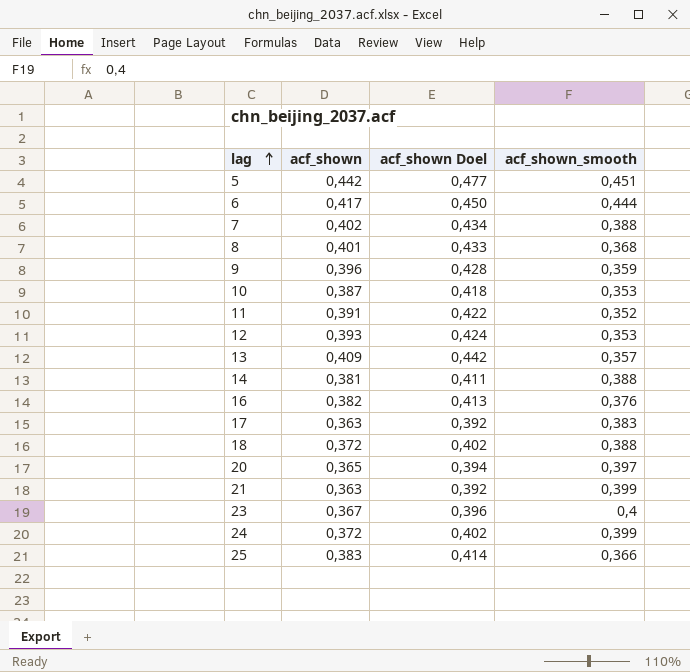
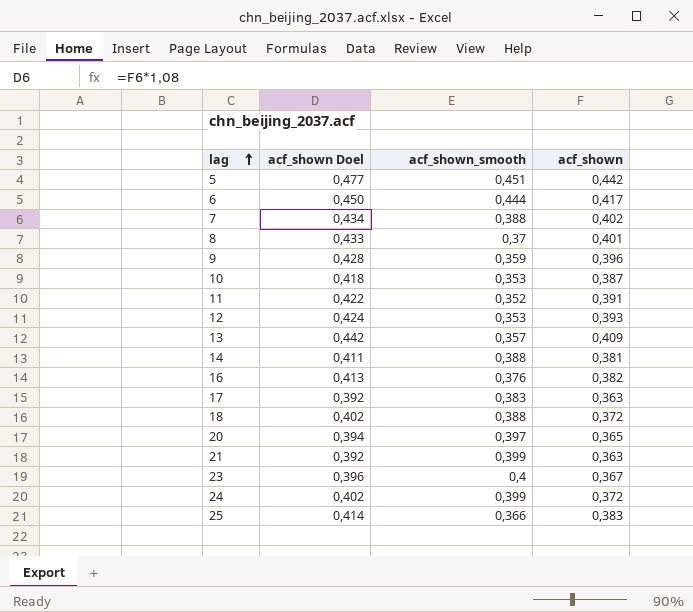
column acf_shown | position: 2 -> 4
8 | acf_shown_smooth: 0,368 -> 0,37

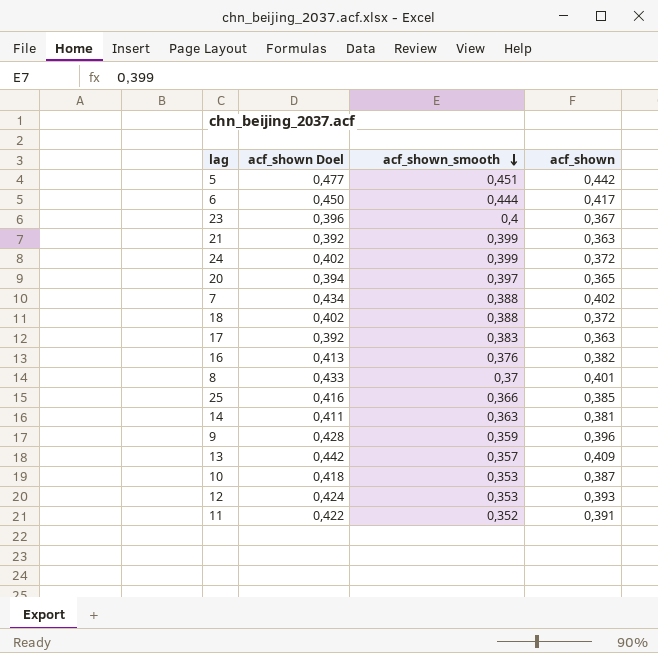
row order: lag ascending -> acf_shown_smooth descending
25 | acf_shown Doel: 0,414 -> 0,416
25 | acf_shown: 0,383 -> 0,385
14 | acf_shown_smooth: 0,388 -> 0,363

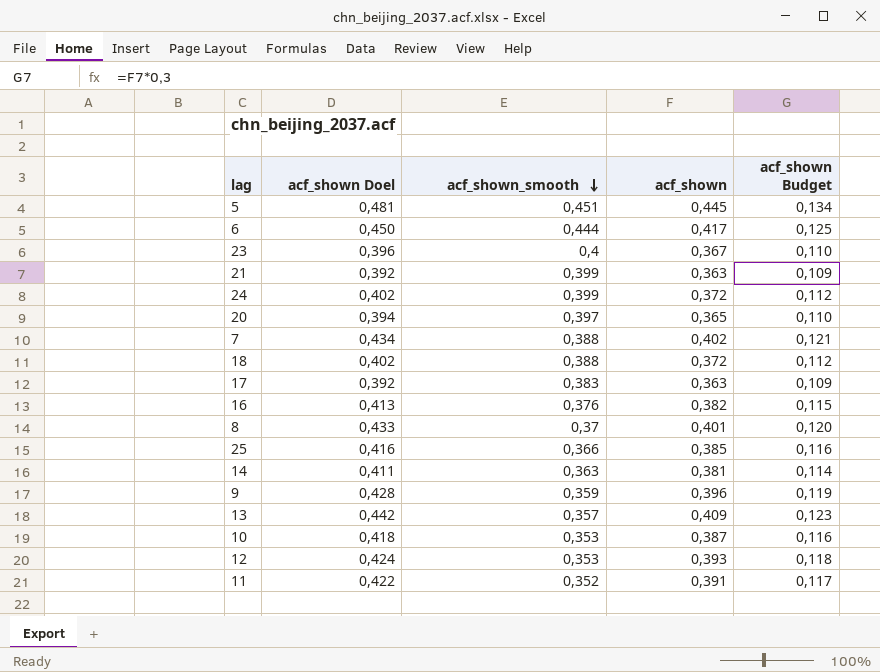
column acf_shown Budget | formula: none -> [acf_shown] * 0,3
5 | acf_shown Doel: 0,477 -> 0,481
5 | acf_shown: 0,442 -> 0,445

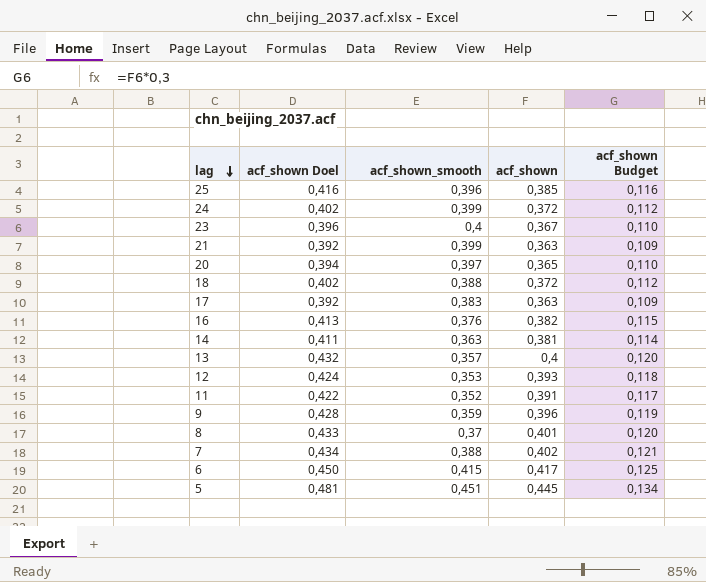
row order: acf_shown_smooth descending -> lag descending
row 10: 0,418 | 0,353 | 0,387 | 0,116 -> none
25 | acf_shown_smooth: 0,366 -> 0,396
13 | acf_shown Doel: 0,442 -> 0,432
13 | acf_shown: 0,409 -> 0,4
13 | acf_shown Budget: 0,123 -> 0,120
6 | acf_shown_smooth: 0,444 -> 0,415

